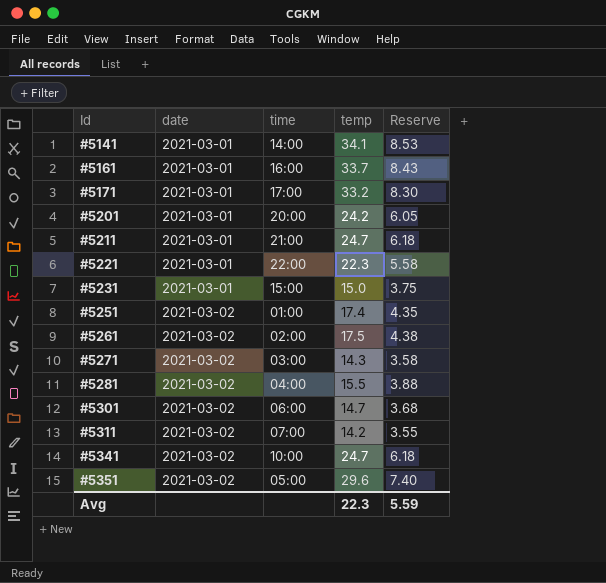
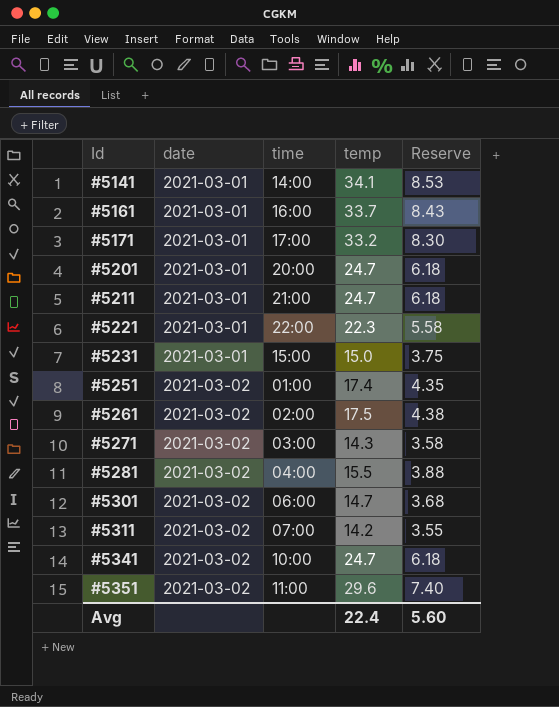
#5201 | temp: 24.2 -> 24.7
#5201 | Reserve: 6.05 -> 6.18
#5351 | time: 05:00 -> 11:00
Avg | temp: 22.3 -> 22.4
Avg | Reserve: 5.59 -> 5.60

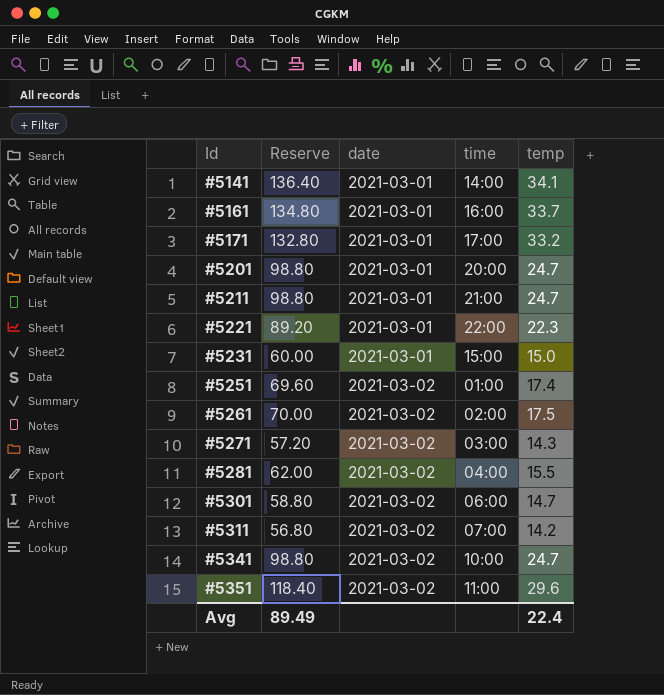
column Reserve | formula: [temp] * 0.25 -> [temp] * 4
column Reserve | position: 5 -> 2
Avg | Reserve: 5.60 -> 89.49

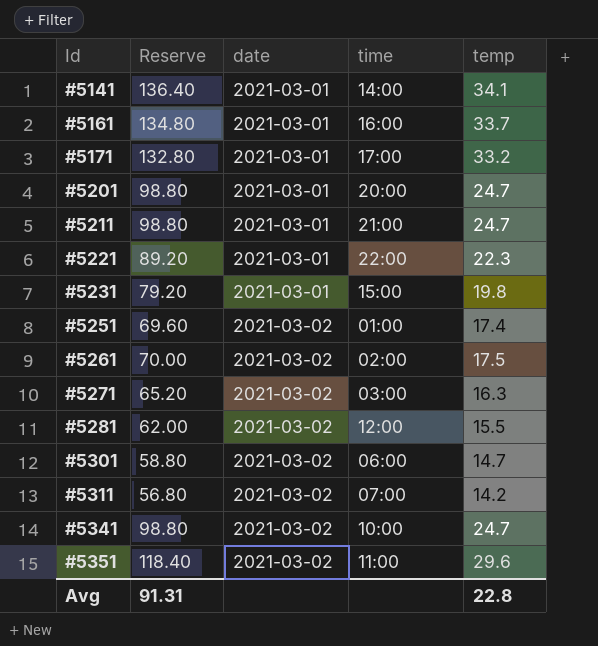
#5231 | Reserve: 60.00 -> 79.20
#5231 | temp: 15.0 -> 19.8
#5271 | Reserve: 57.20 -> 65.20
#5271 | temp: 14.3 -> 16.3
#5281 | time: 04:00 -> 12:00
Avg | Reserve: 89.49 -> 91.31
Avg | temp: 22.4 -> 22.8

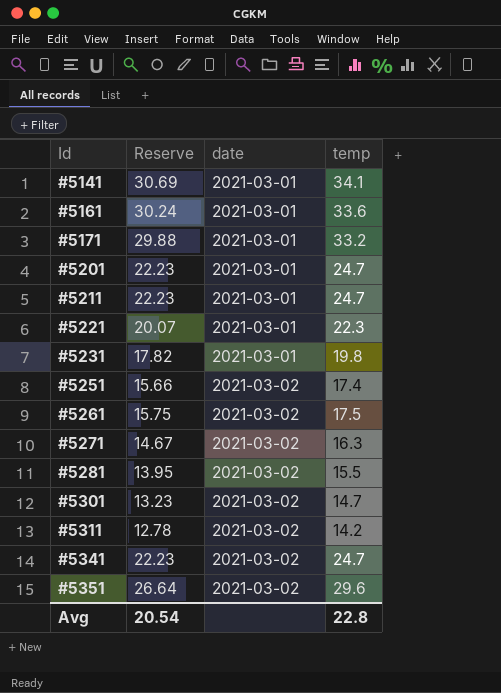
column time | position: 4 -> none
column Reserve | formula: [temp] * 4 -> [temp] * 0.9
#5161 | temp: 33.7 -> 33.6
Avg | Reserve: 91.31 -> 20.54

